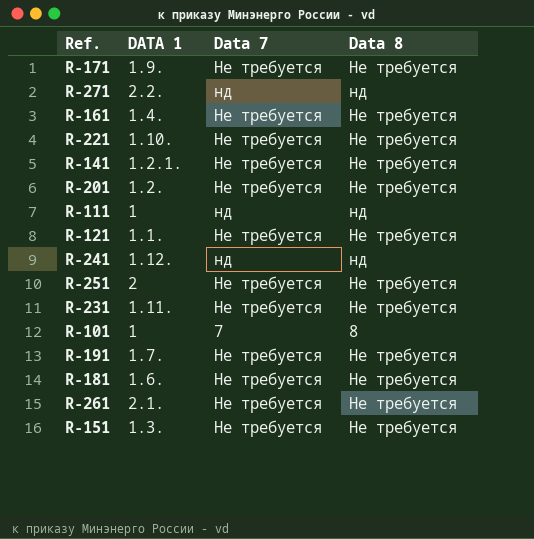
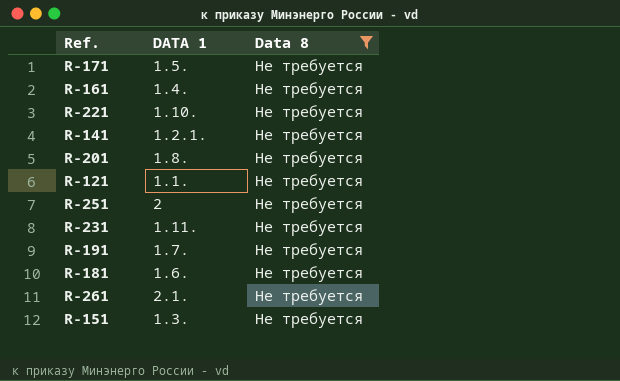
filter: none -> Data 8 = Не требуется
column Data 7 | position: 3 -> none
R-171 | DATA 1: 1.9. -> 1.5.
R-201 | DATA 1: 1.2. -> 1.8.

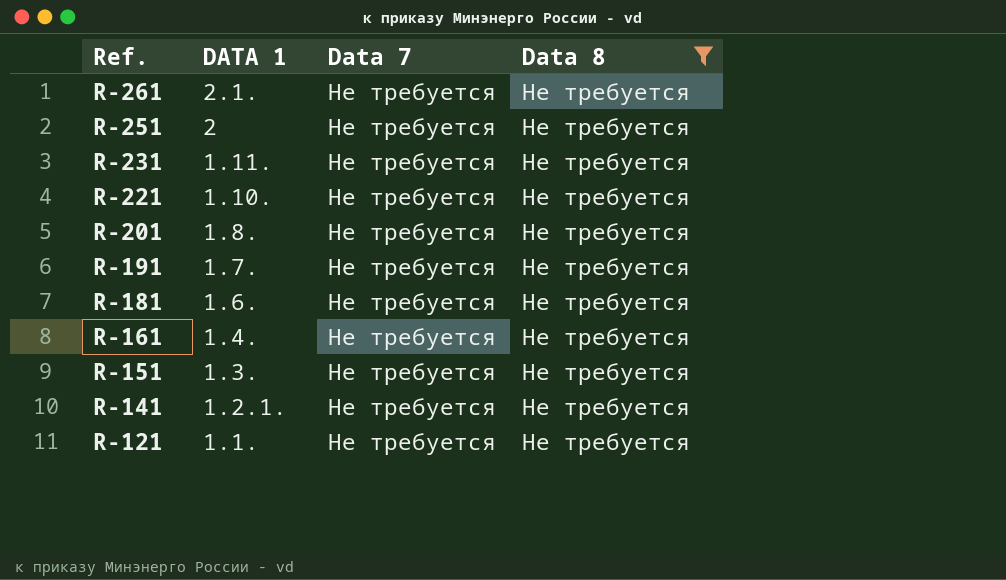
row order: none -> Ref. descending
column Data 7 | position: none -> 3
row R-171: 1.5. | Не требуется -> none

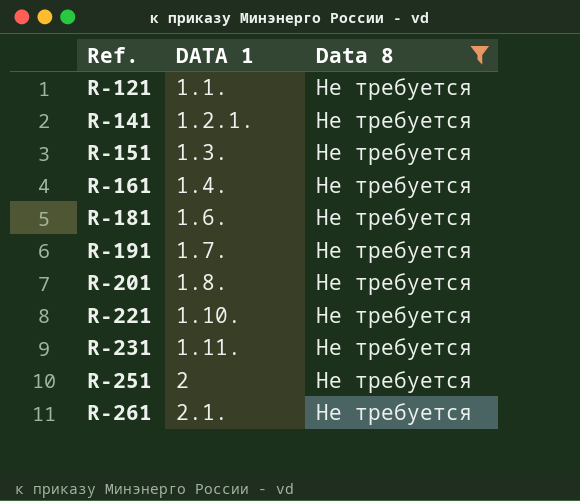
row order: Ref. descending -> Ref. ascending
column Data 7 | position: 3 -> none

